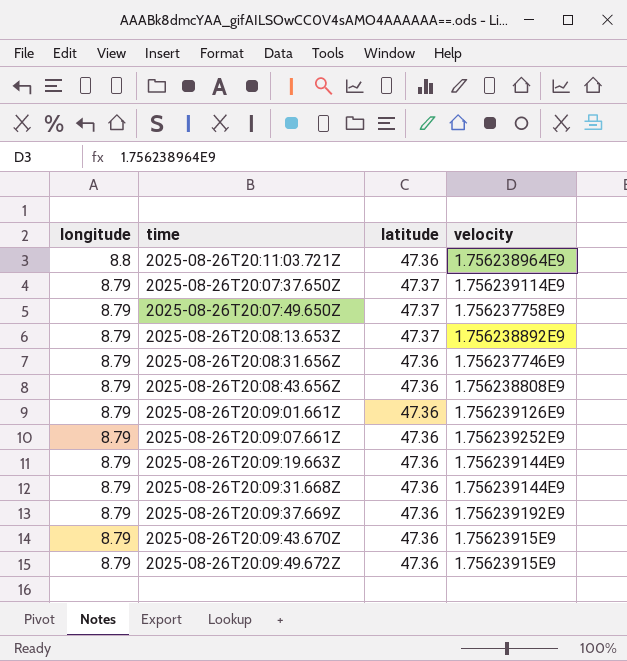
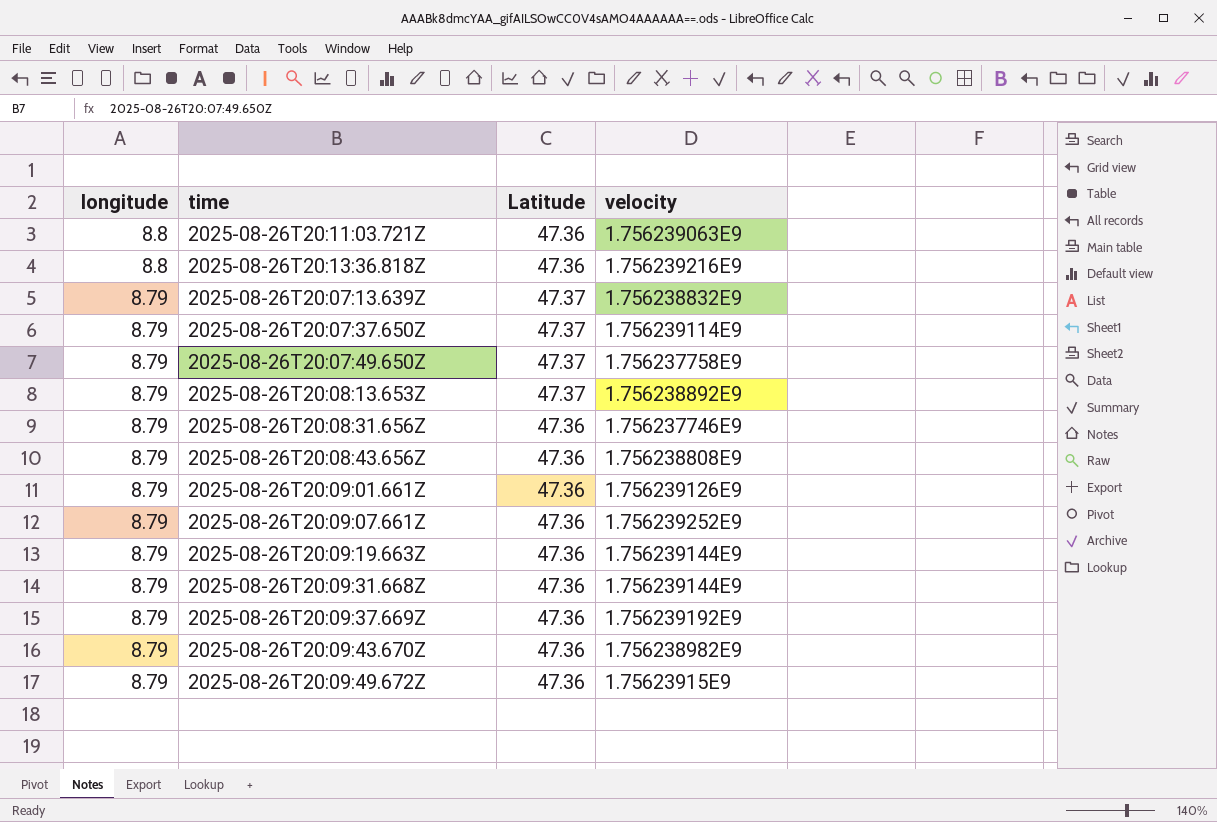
column name: latitude -> Latitude
2025-08-26T20:11:03.721Z | velocity: 1.756238964E9 -> 1.756239063E9
row 2025-08-26T20:13:36.818Z: none -> 8.8 | 47.36 | 1.756239216E9
row 2025-08-26T20:07:13.639Z: none -> 8.79 | 47.37 | 1.756238832E9
2025-08-26T20:09:43.670Z | velocity: 1.75623915E9 -> 1.756238982E9

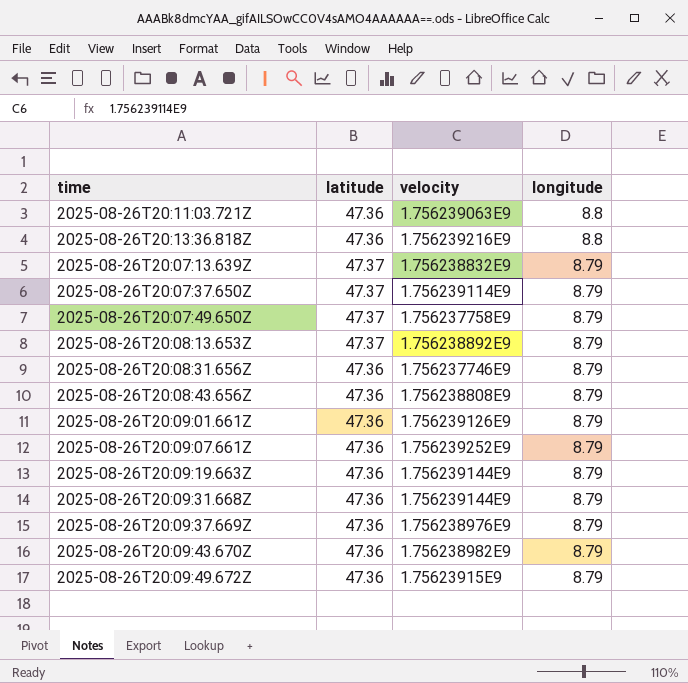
column name: Latitude -> latitude
column longitude | position: 1 -> 4
2025-08-26T20:09:37.669Z | velocity: 1.756239192E9 -> 1.756238976E9

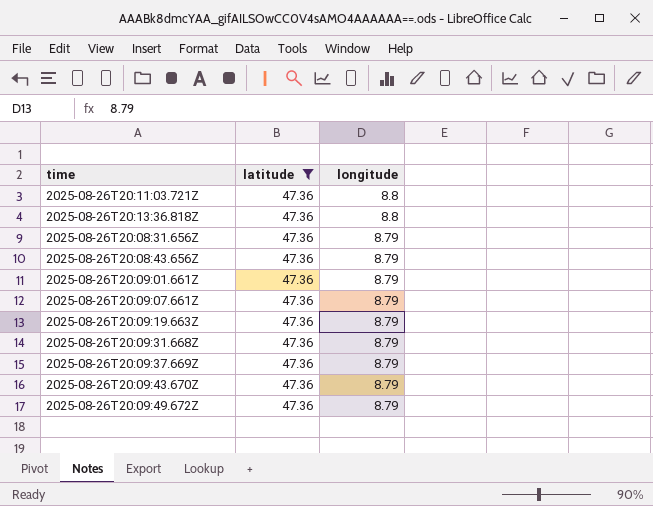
filter: none -> latitude = 47.36
column velocity | position: 3 -> none

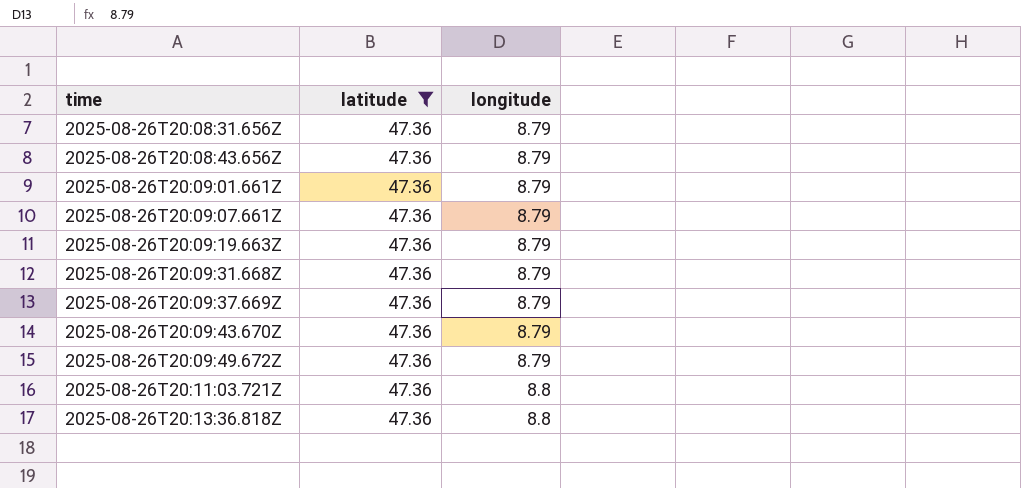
row order: longitude descending -> time ascending

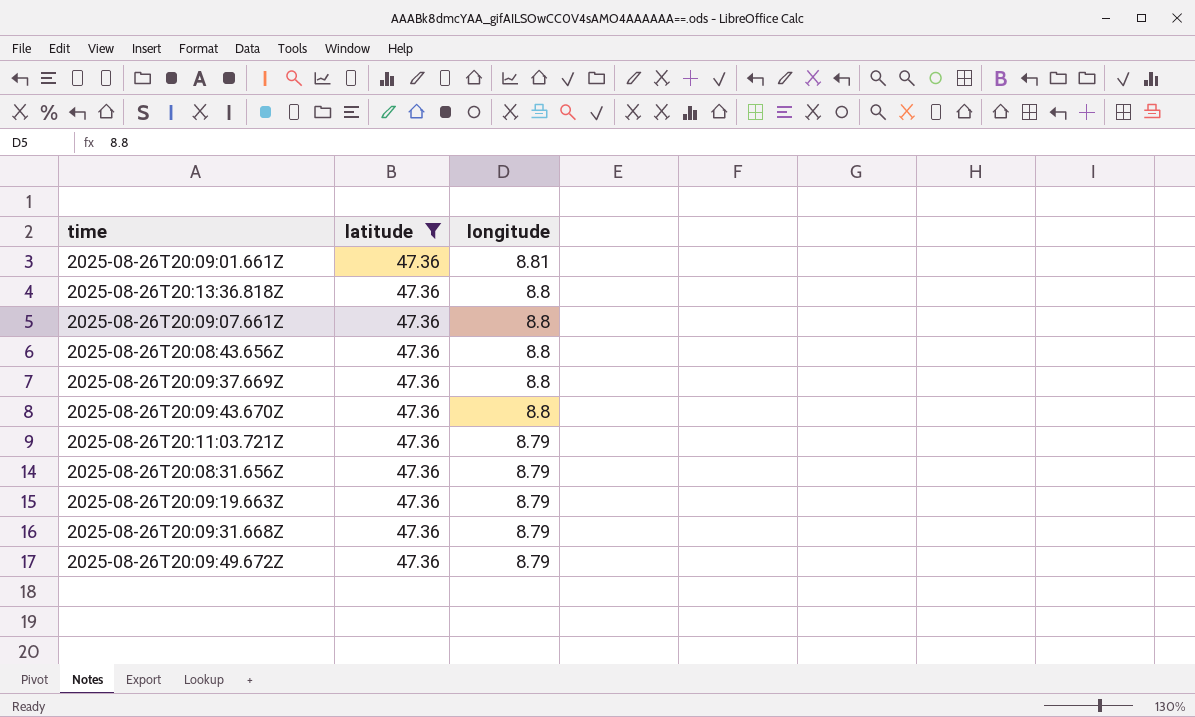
row order: time ascending -> longitude descending
2025-08-26T20:09:01.661Z | longitude: 8.79 -> 8.81
2025-08-26T20:09:07.661Z | longitude: 8.79 -> 8.8
2025-08-26T20:08:43.656Z | longitude: 8.79 -> 8.8
2025-08-26T20:09:37.669Z | longitude: 8.79 -> 8.8
2025-08-26T20:09:43.670Z | longitude: 8.79 -> 8.8
2025-08-26T20:11:03.721Z | longitude: 8.8 -> 8.79

